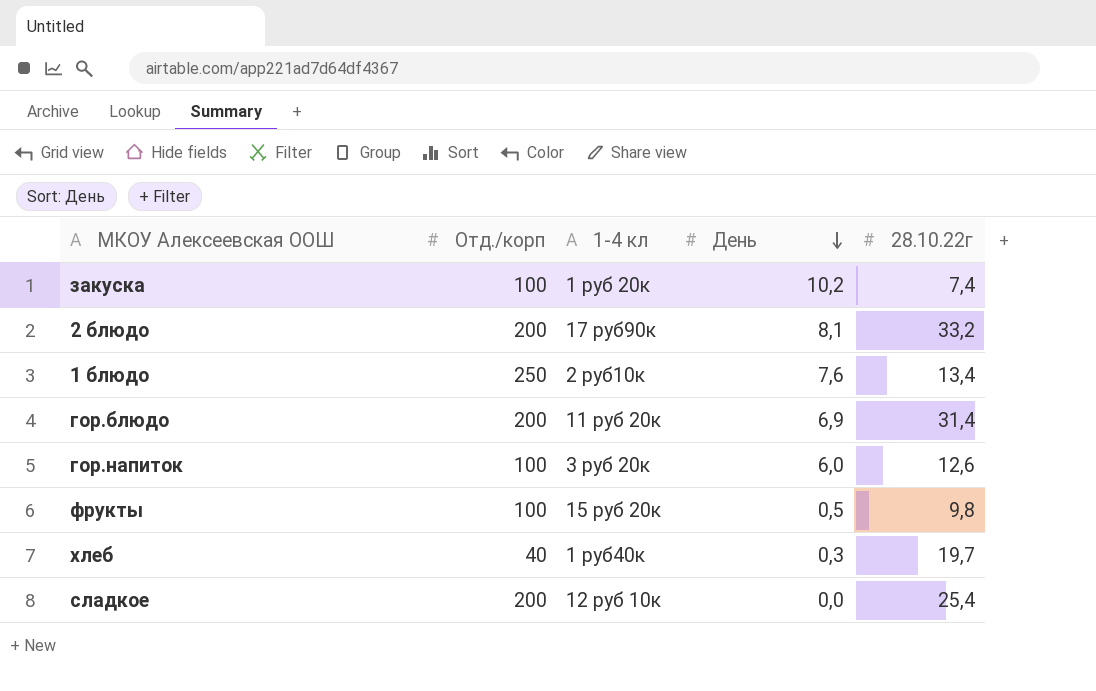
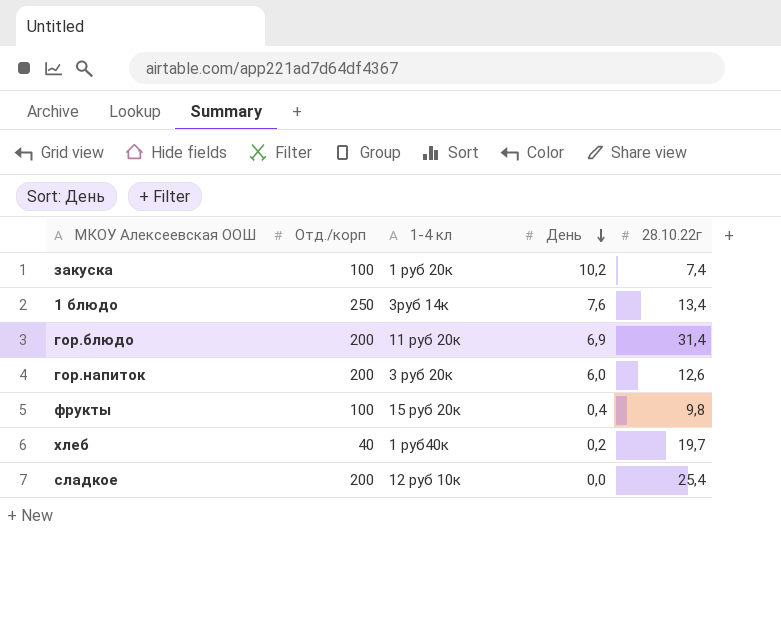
row 2 блюдо: 200 | 17 руб90к | 8,1 | 33,2 -> none
1 блюдо | 1-4 кл: 2 руб10к -> 3руб 14к
гор.напиток | Отд./корп: 100 -> 200
фрукты | День: 0,5 -> 0,4
хлеб | День: 0,3 -> 0,2

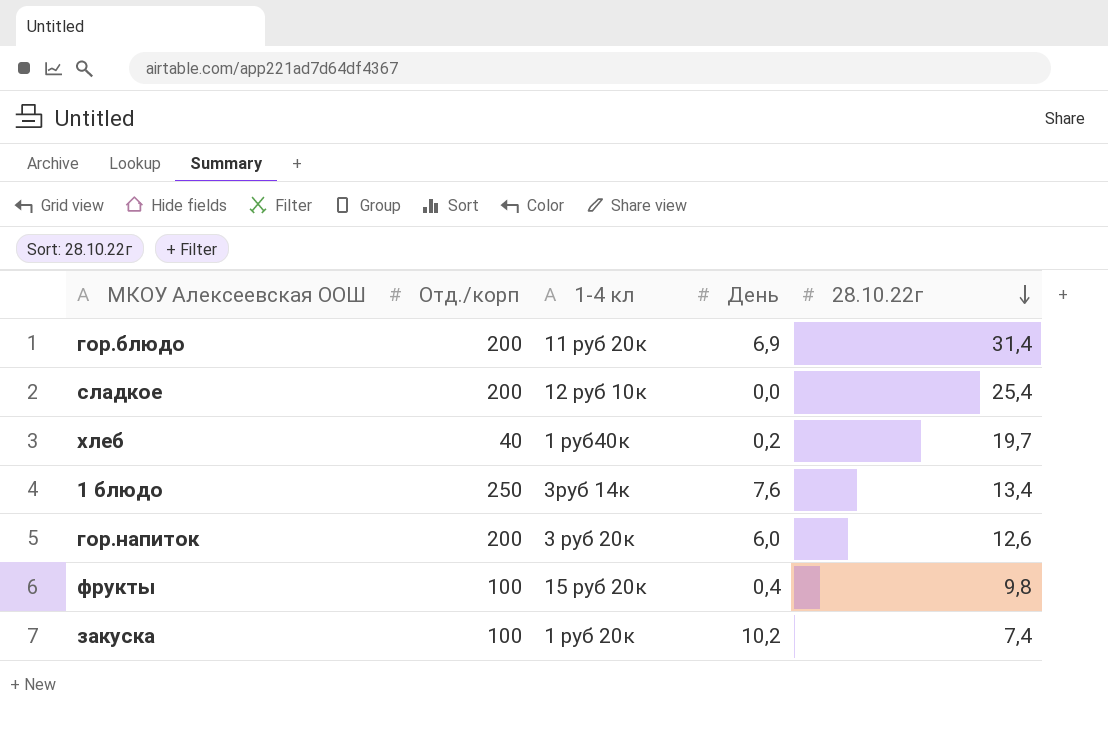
row order: День descending -> 28.10.22г descending

